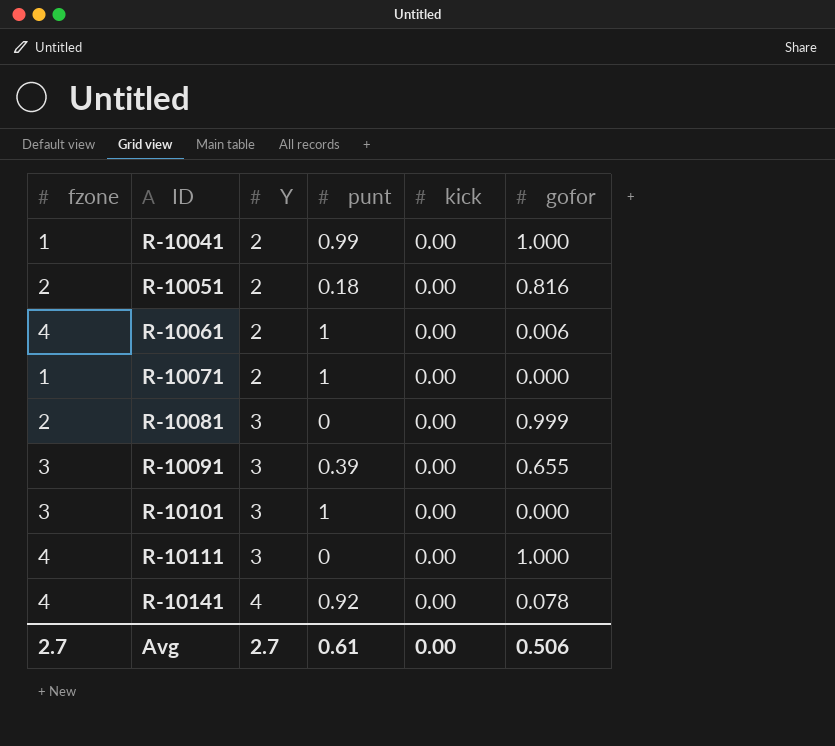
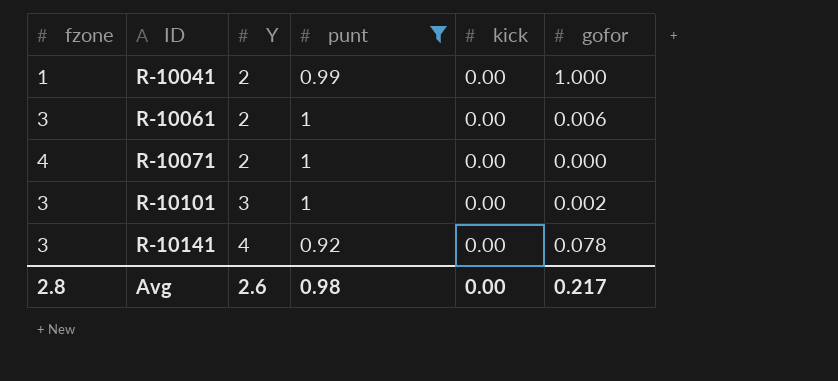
filter: none -> punt >= 0.92
R-10061 | fzone: 4 -> 3
R-10071 | fzone: 1 -> 4
R-10101 | gofor: 0.000 -> 0.002
R-10141 | fzone: 4 -> 3
Avg | fzone: 2.7 -> 2.8
Avg | Y: 2.7 -> 2.6
Avg | punt: 0.61 -> 0.98
Avg | gofor: 0.506 -> 0.217

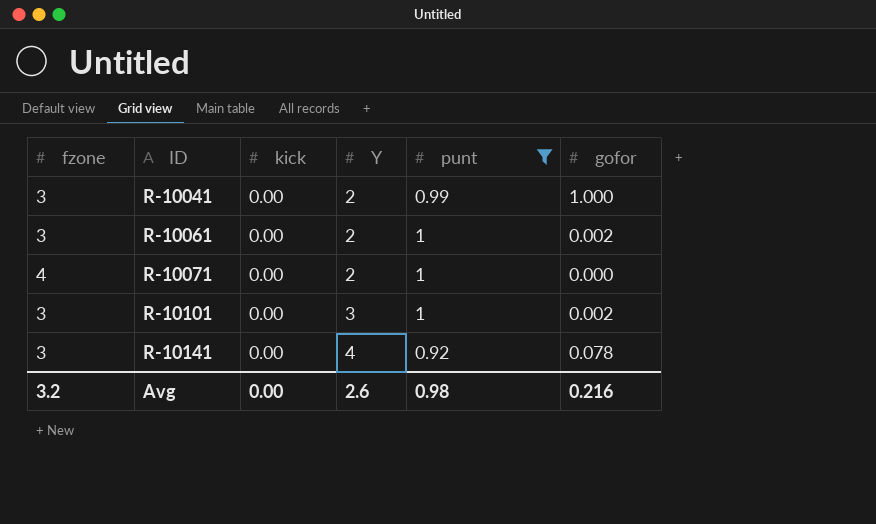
column kick | position: 5 -> 3
R-10041 | fzone: 1 -> 3
R-10061 | gofor: 0.006 -> 0.002
Avg | fzone: 2.8 -> 3.2
Avg | gofor: 0.217 -> 0.216

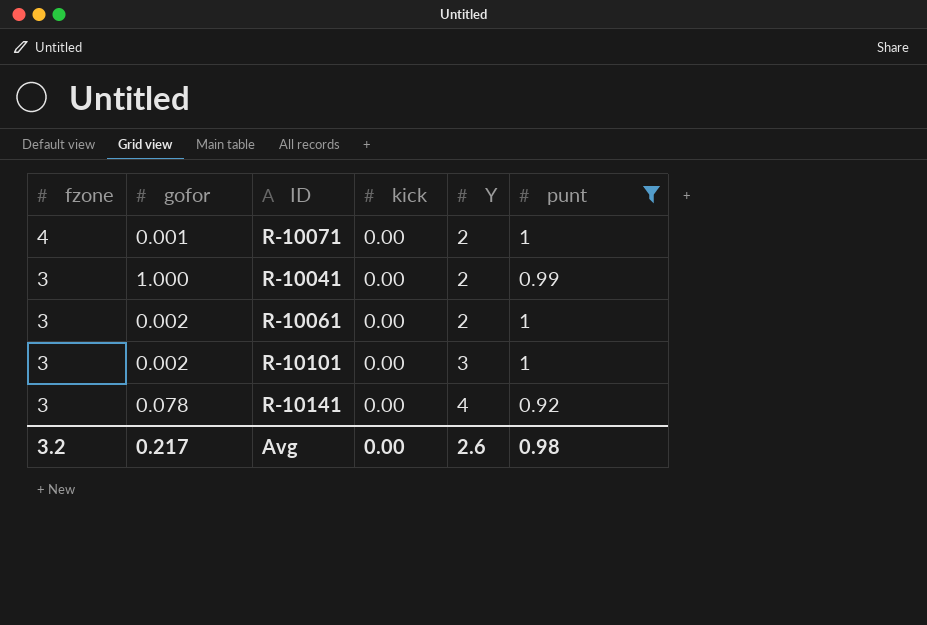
row order: ID ascending -> fzone descending
column gofor | position: 6 -> 2
R-10071 | gofor: 0.000 -> 0.001
Avg | gofor: 0.216 -> 0.217

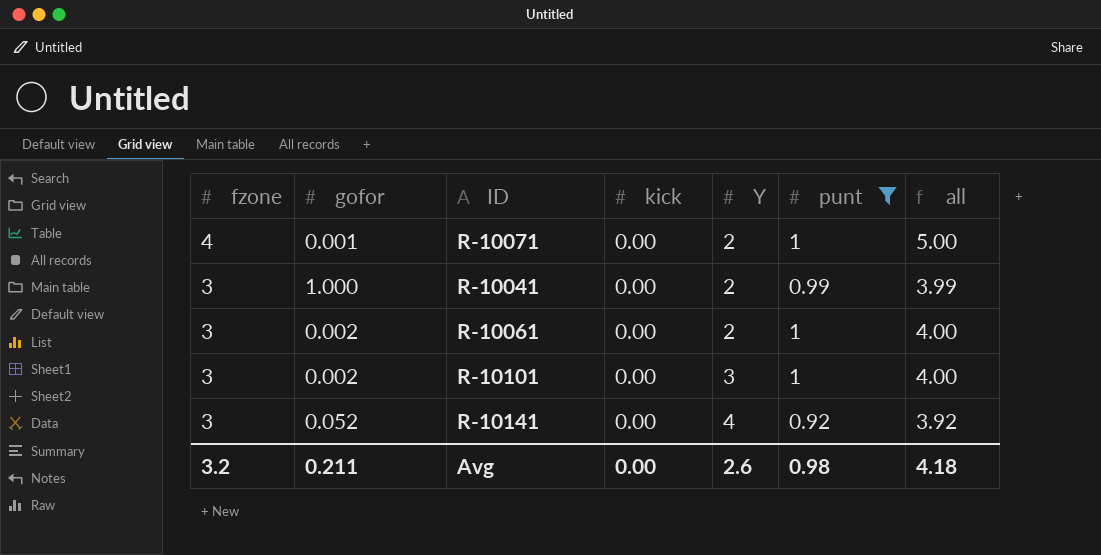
column all | formula: none -> [fzone] + [punt]
R-10141 | gofor: 0.078 -> 0.052
Avg | gofor: 0.217 -> 0.211

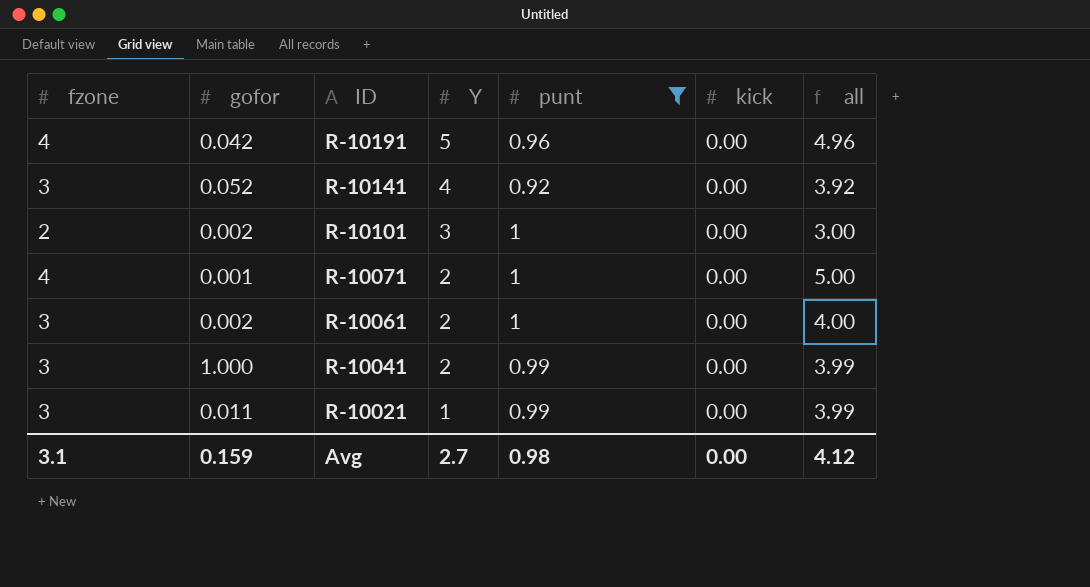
row order: fzone descending -> ID descending
column kick | position: 4 -> 6
row R-10191: none -> 4 | 0.042 | 5 | 0.96 | 0.00 | 4.96
R-10101 | fzone: 3 -> 2
R-10101 | all: 4.00 -> 3.00
row R-10021: none -> 3 | 0.011 | 1 | 0.99 | 0.00 | 3.99
Avg | fzone: 3.2 -> 3.1
Avg | gofor: 0.211 -> 0.159
Avg | Y: 2.6 -> 2.7
Avg | all: 4.18 -> 4.12

